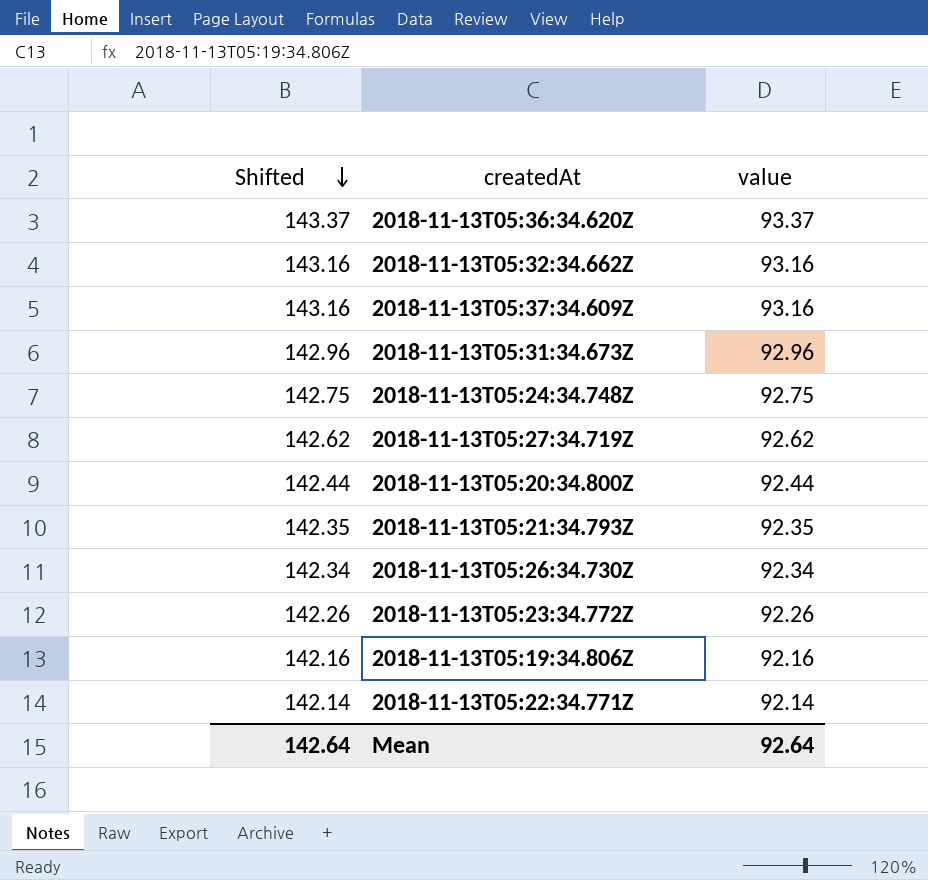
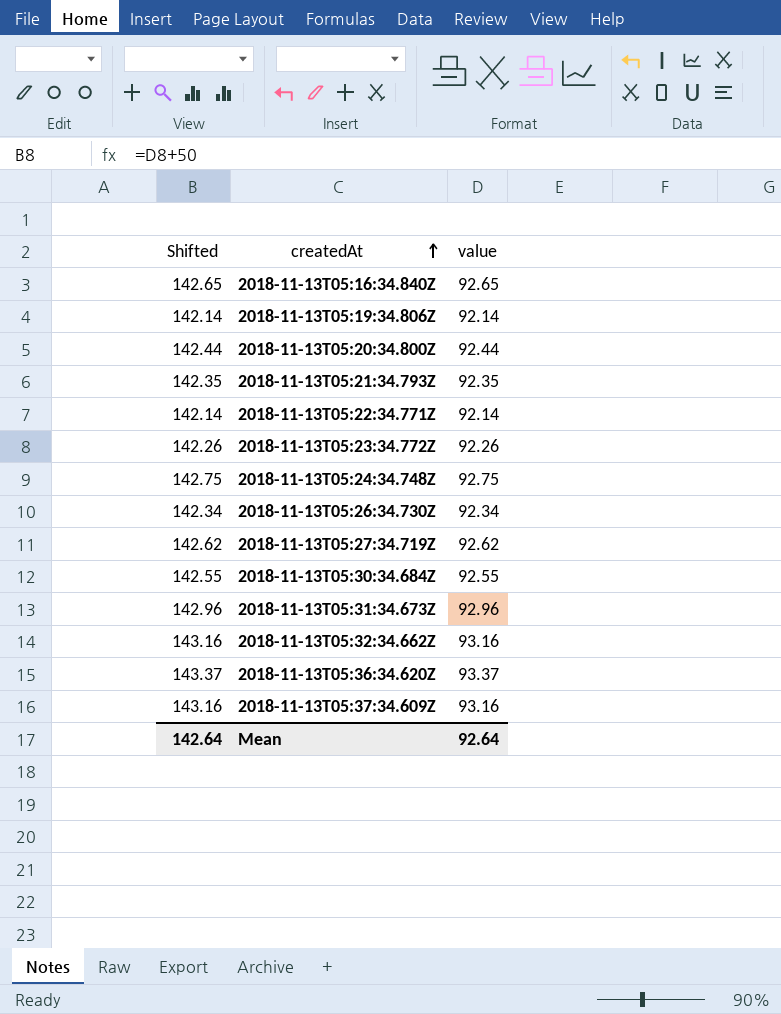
row order: Shifted descending -> createdAt ascending
row 2018-11-13T05:16:34.840Z: none -> 142.65 | 92.65
2018-11-13T05:19:34.806Z | Shifted: 142.16 -> 142.14
2018-11-13T05:19:34.806Z | value: 92.16 -> 92.14
row 2018-11-13T05:30:34.684Z: none -> 142.55 | 92.55

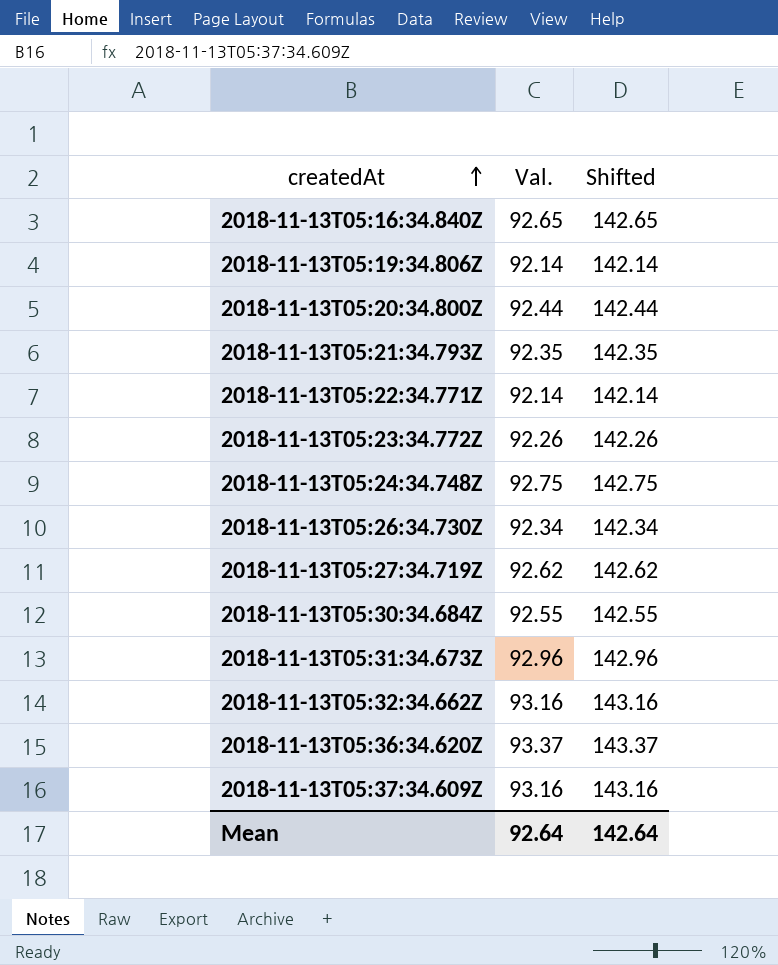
column name: value -> Val.
column Shifted | position: 1 -> 3

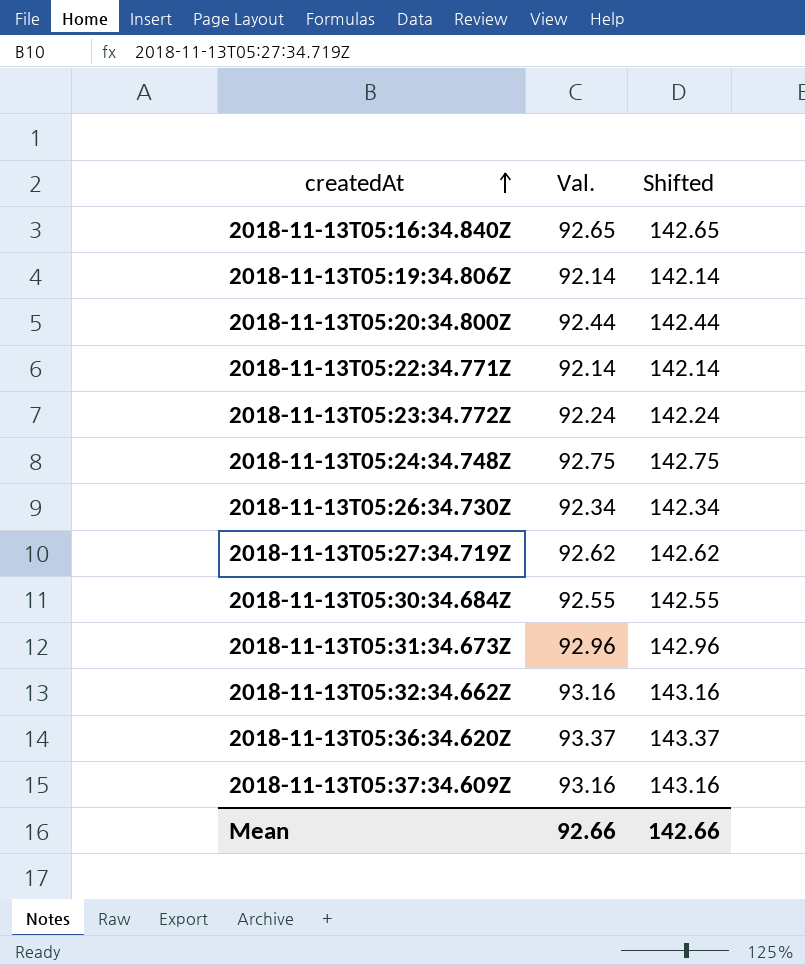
row 2018-11-13T05:21:34.793Z: 92.35 | 142.35 -> none
2018-11-13T05:23:34.772Z | Val.: 92.26 -> 92.24
2018-11-13T05:23:34.772Z | Shifted: 142.26 -> 142.24
Mean | Val.: 92.64 -> 92.66
Mean | Shifted: 142.64 -> 142.66

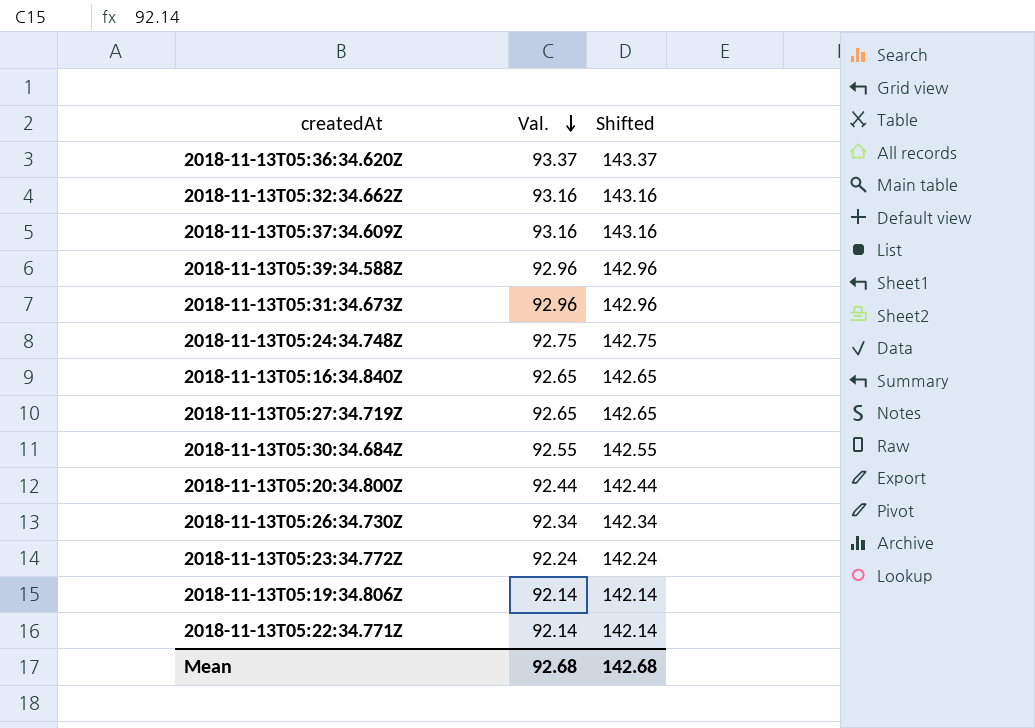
row order: createdAt ascending -> Val. descending
row 2018-11-13T05:39:34.588Z: none -> 92.96 | 142.96
2018-11-13T05:27:34.719Z | Val.: 92.62 -> 92.65
2018-11-13T05:27:34.719Z | Shifted: 142.62 -> 142.65
Mean | Val.: 92.66 -> 92.68
Mean | Shifted: 142.66 -> 142.68

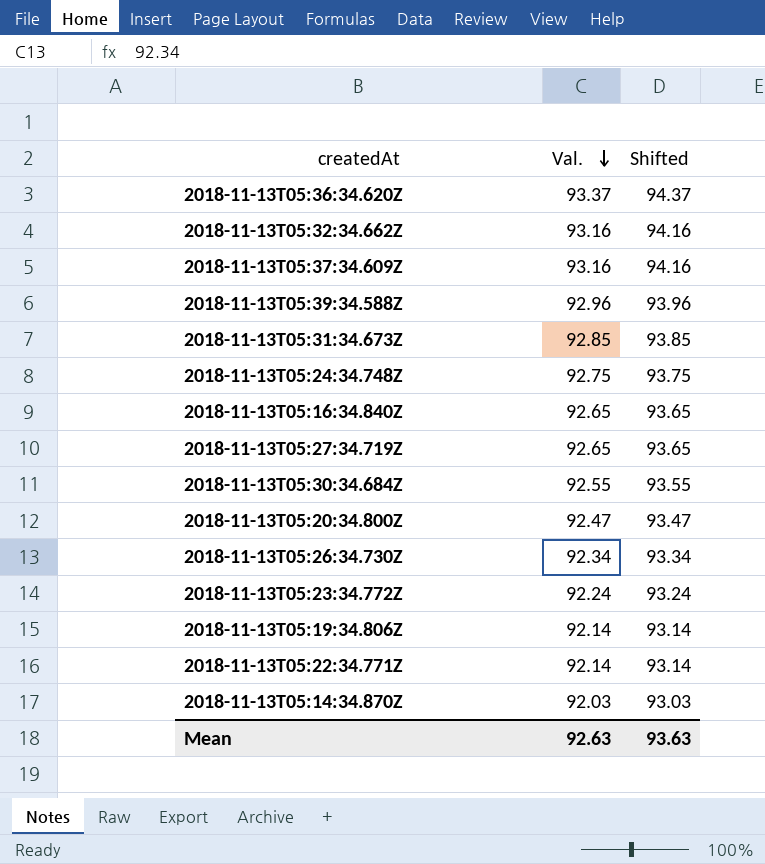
column Shifted | formula: [Val.] + 50 -> [Val.] + 1
2018-11-13T05:31:34.673Z | Val.: 92.96 -> 92.85
2018-11-13T05:20:34.800Z | Val.: 92.44 -> 92.47
row 2018-11-13T05:14:34.870Z: none -> 92.03 | 93.03
Mean | Val.: 92.68 -> 92.63
Mean | Shifted: 142.68 -> 93.63

